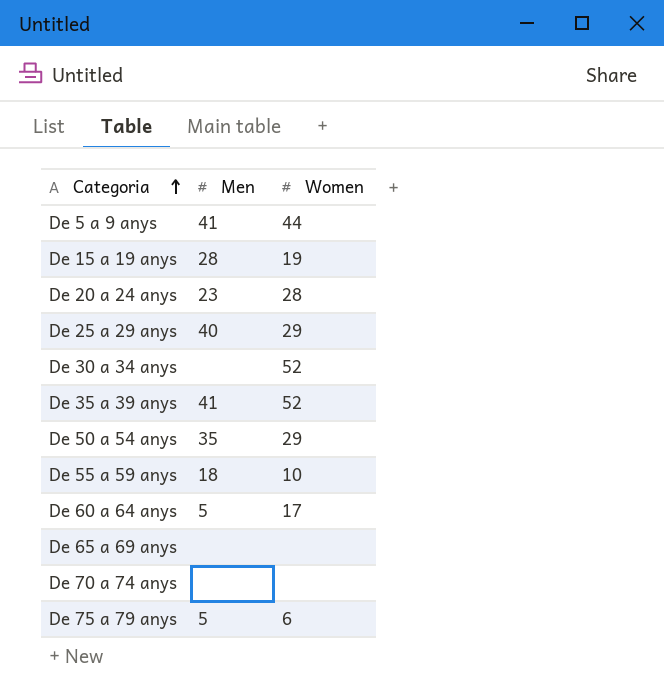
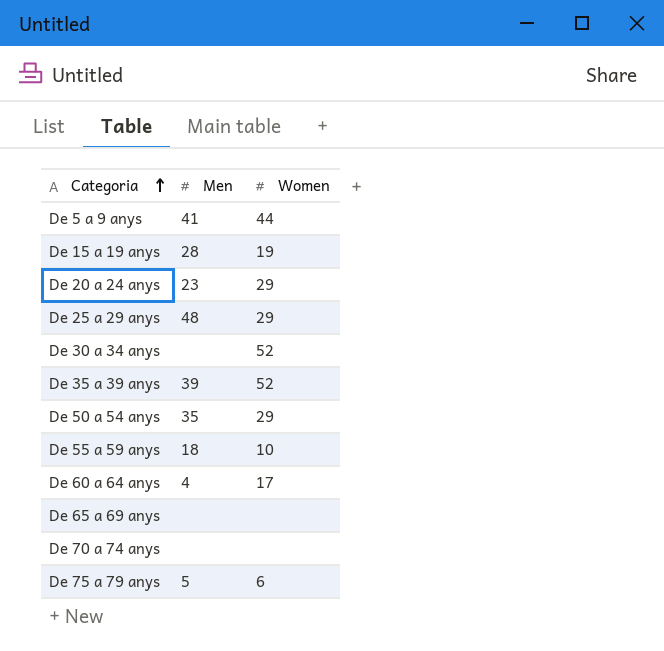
De 20 a 24 anys | Women: 28 -> 29
De 25 a 29 anys | Men: 40 -> 48
De 35 a 39 anys | Men: 41 -> 39
De 60 a 64 anys | Men: 5 -> 4

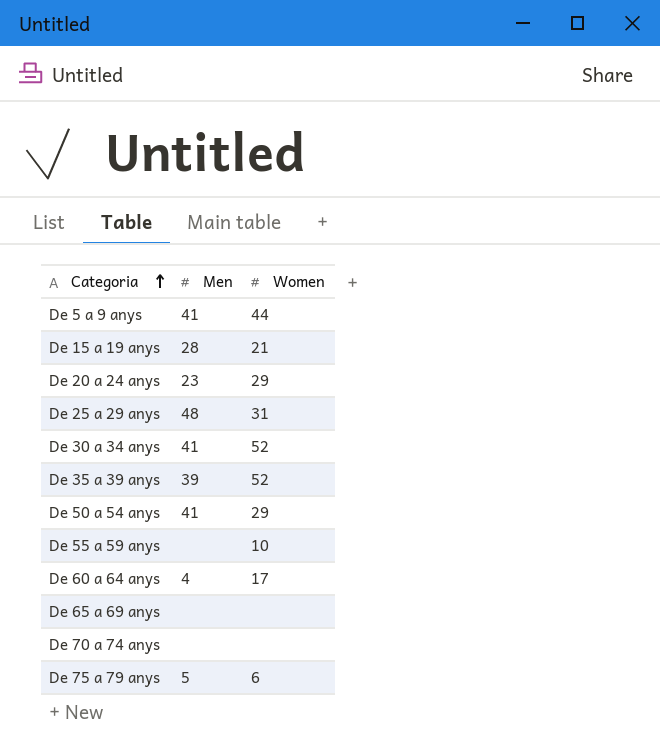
De 15 a 19 anys | Women: 19 -> 21
De 25 a 29 anys | Women: 29 -> 31
De 30 a 34 anys | Men: none -> 41
De 50 a 54 anys | Men: 35 -> 41
De 55 a 59 anys | Men: 18 -> none

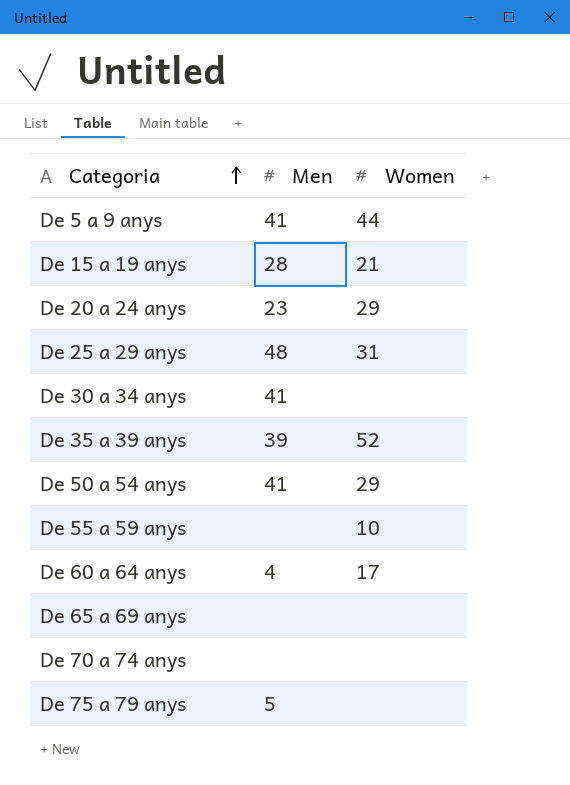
De 30 a 34 anys | Women: 52 -> none
De 75 a 79 anys | Women: 6 -> none

